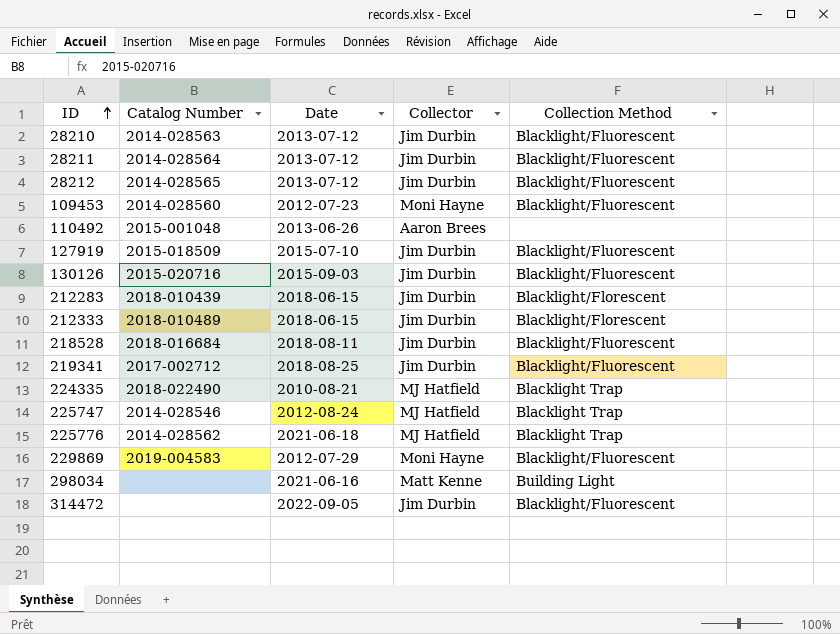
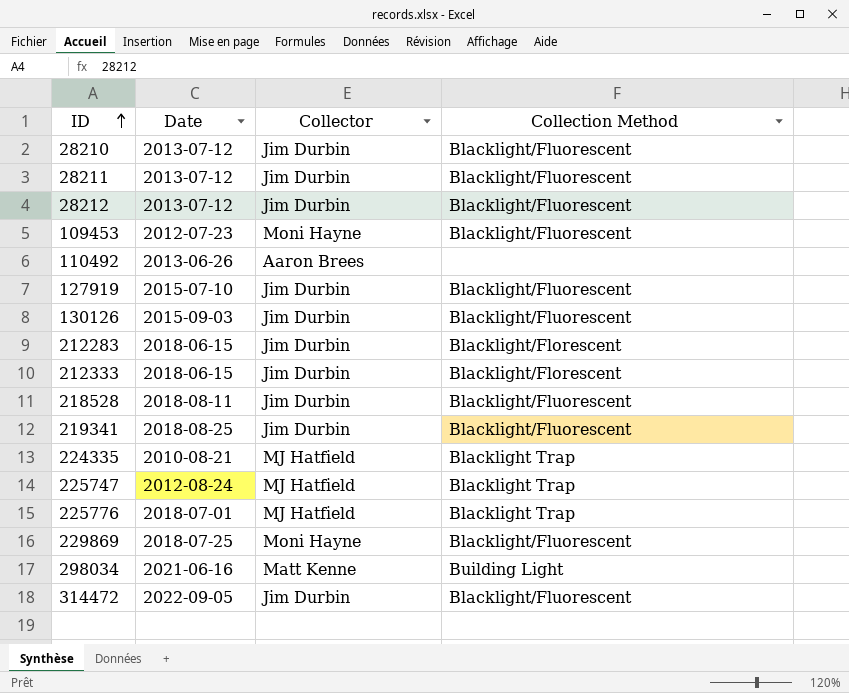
column Catalog Number | position: 2 -> none
225776 | Date: 2021-06-18 -> 2018-07-01
229869 | Date: 2012-07-29 -> 2018-07-25

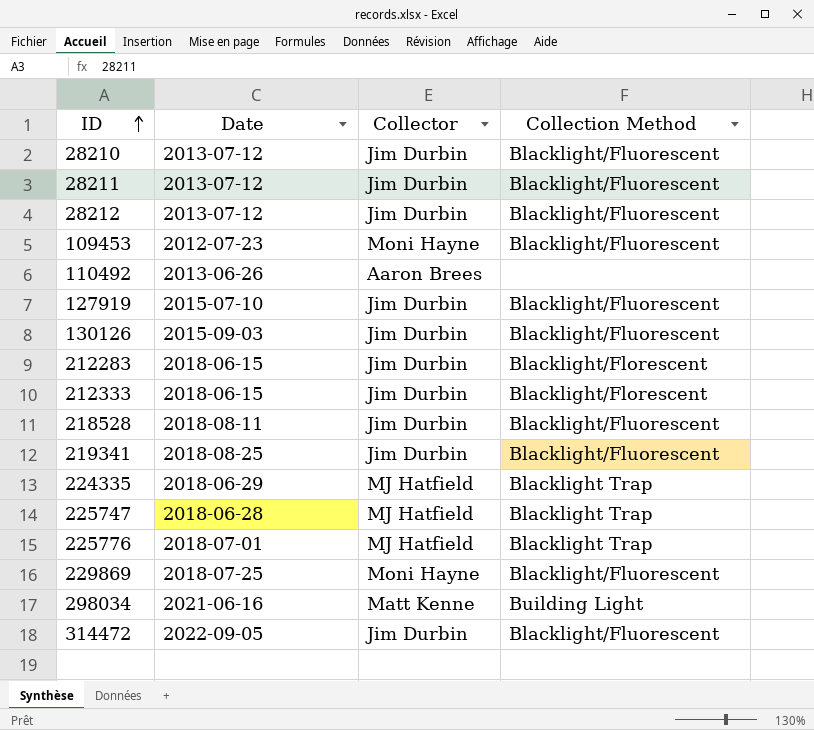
224335 | Date: 2010-08-21 -> 2018-06-29
225747 | Date: 2012-08-24 -> 2018-06-28

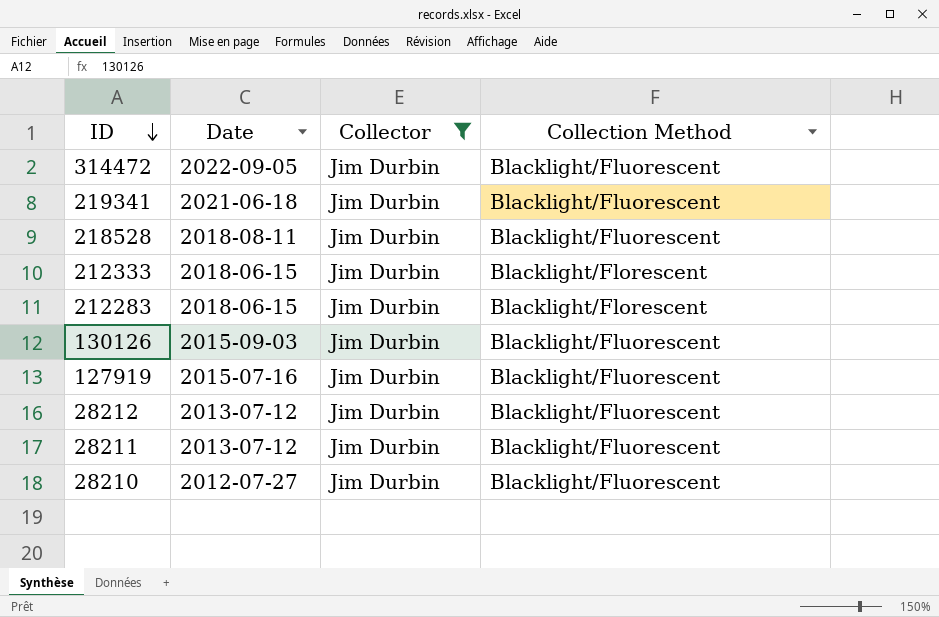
filter: none -> Collector = Jim Durbin
row order: ID ascending -> ID descending
219341 | Date: 2018-08-25 -> 2021-06-18
127919 | Date: 2015-07-10 -> 2015-07-16
28210 | Date: 2013-07-12 -> 2012-07-27

